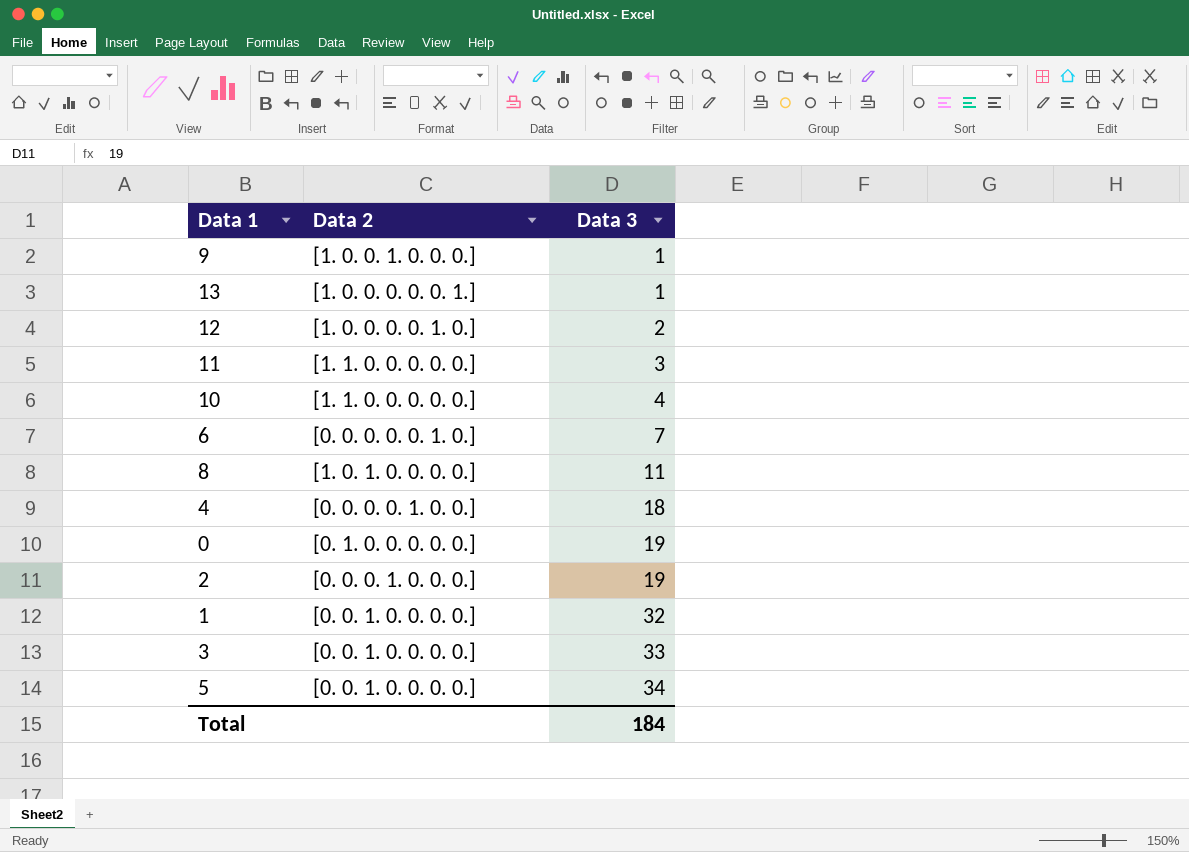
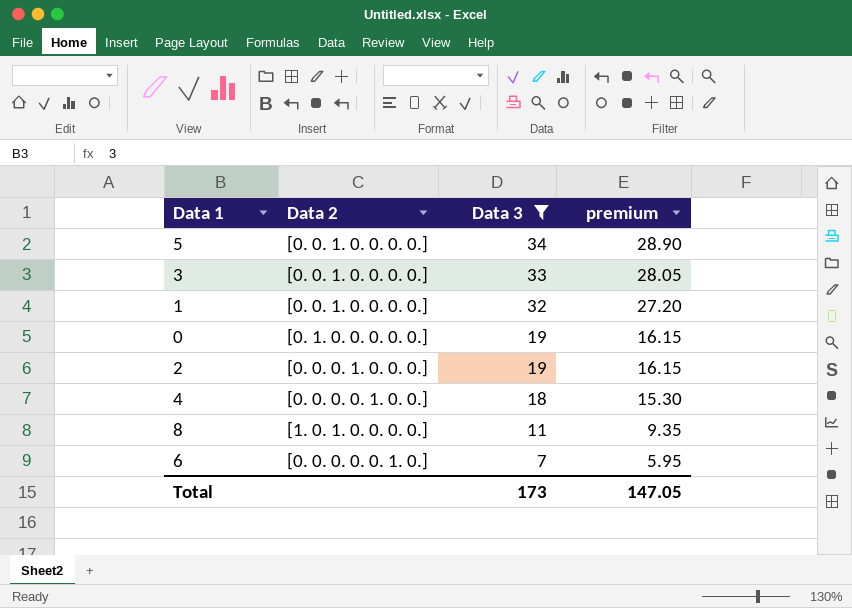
filter: none -> Data 3 >= 7
row order: Data 3 ascending -> Data 3 descending
column premium | formula: none -> [Data 3] * 0.85
Total | Data 3: 184 -> 173

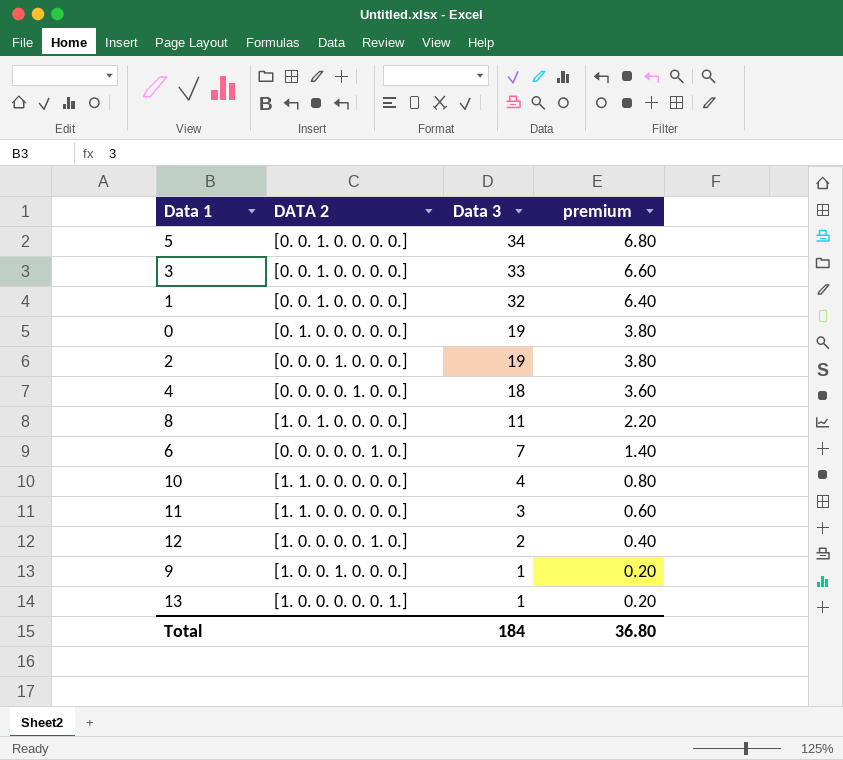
filter: Data 3 >= 7 -> none
column name: Data 2 -> DATA 2
column premium | formula: [Data 3] * 0.85 -> [Data 3] * 0.2
Total | Data 3: 173 -> 184
Total | premium: 147.05 -> 36.80

